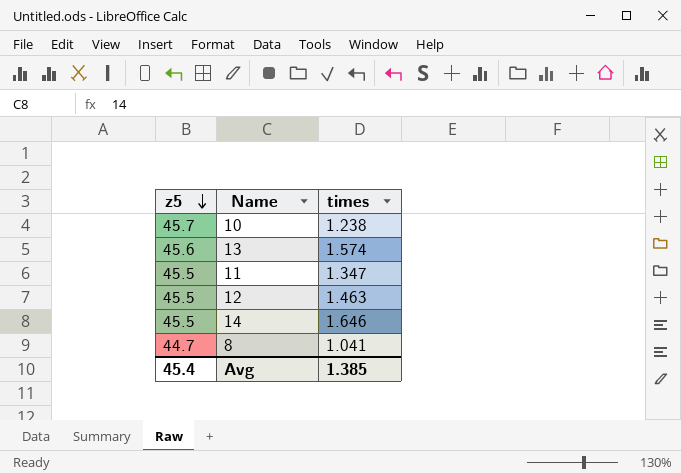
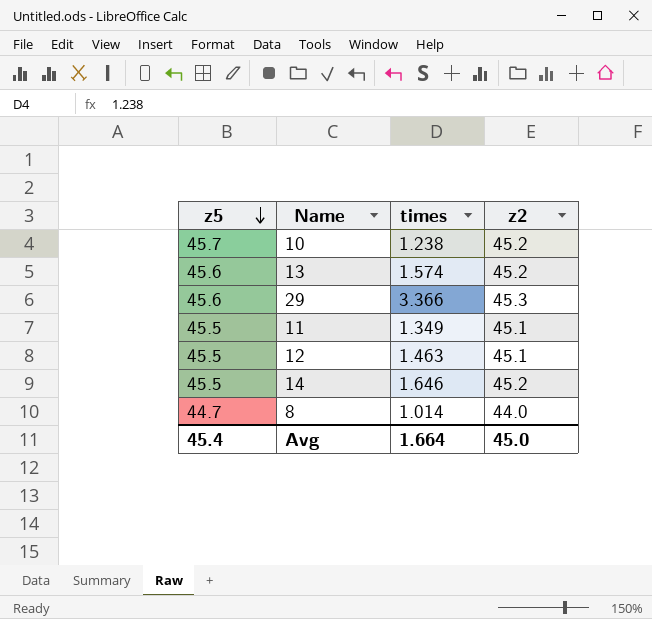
column z2 | position: none -> 4
row 29: none -> 45.6 | 3.366 | 45.3
11 | times: 1.347 -> 1.349
8 | times: 1.041 -> 1.014
Avg | times: 1.385 -> 1.664

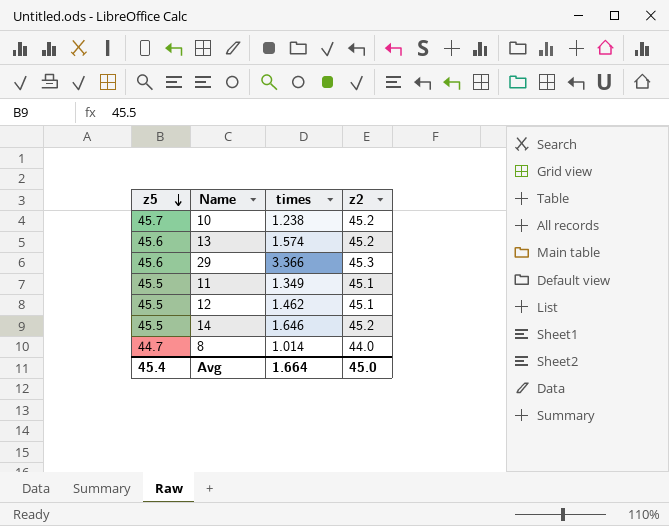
12 | times: 1.463 -> 1.462

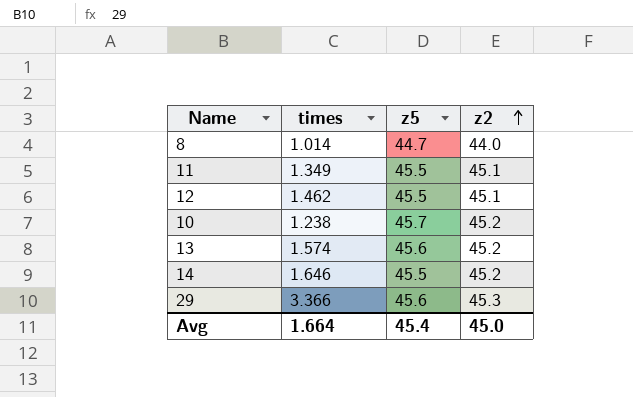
row order: z5 descending -> z2 ascending
column z5 | position: 1 -> 3

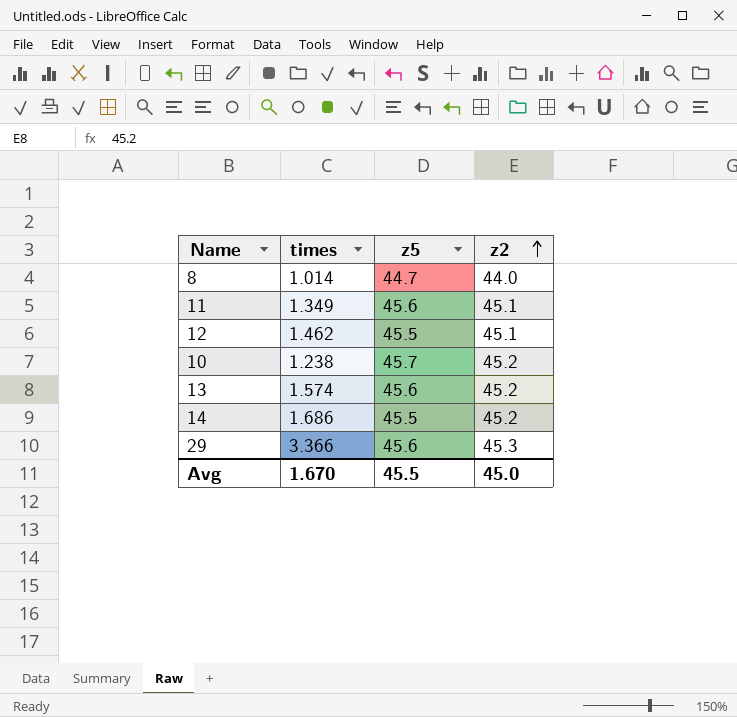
11 | z5: 45.5 -> 45.6
14 | times: 1.646 -> 1.686
Avg | times: 1.664 -> 1.670
Avg | z5: 45.4 -> 45.5

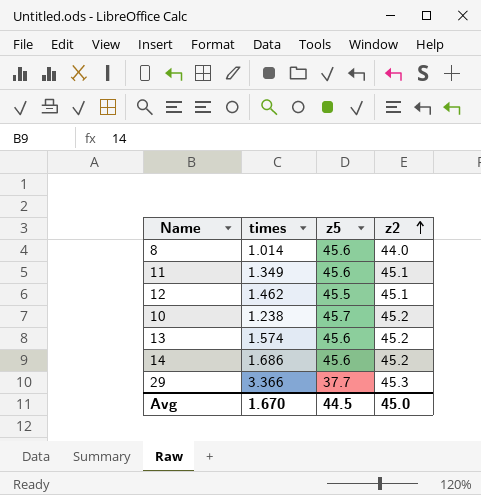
8 | z5: 44.7 -> 45.6
14 | z5: 45.5 -> 45.6
29 | z5: 45.6 -> 37.7
Avg | z5: 45.5 -> 44.5

